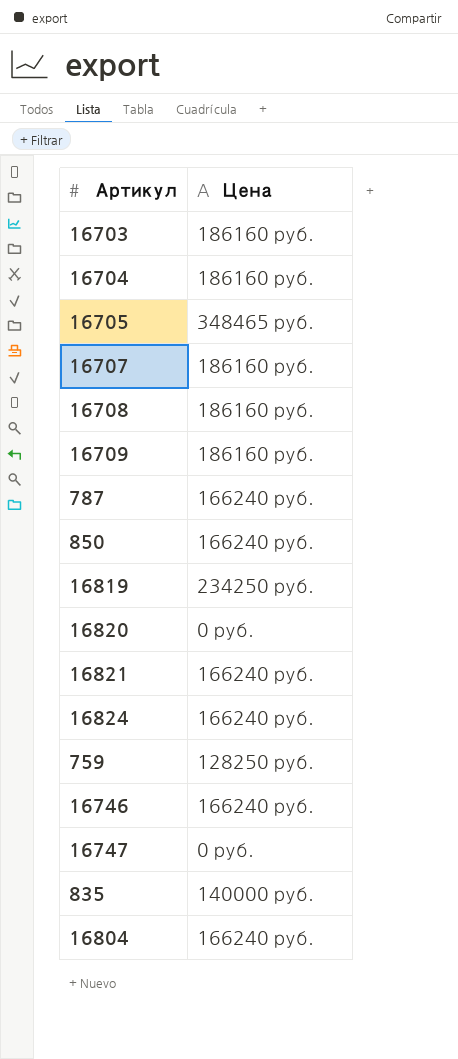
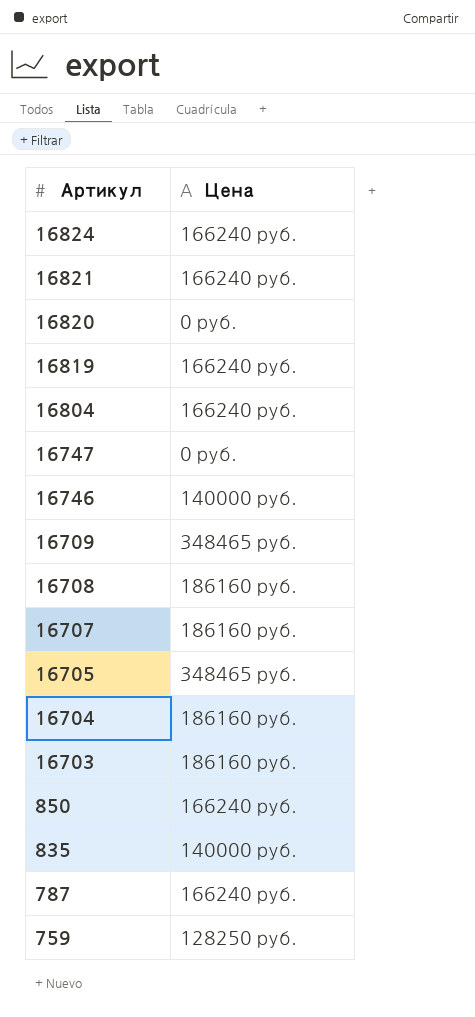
row order: none -> Артикул descending
16819 | Цена: 234250 руб. -> 166240 руб.
16746 | Цена: 166240 руб. -> 140000 руб.
16709 | Цена: 186160 руб. -> 348465 руб.

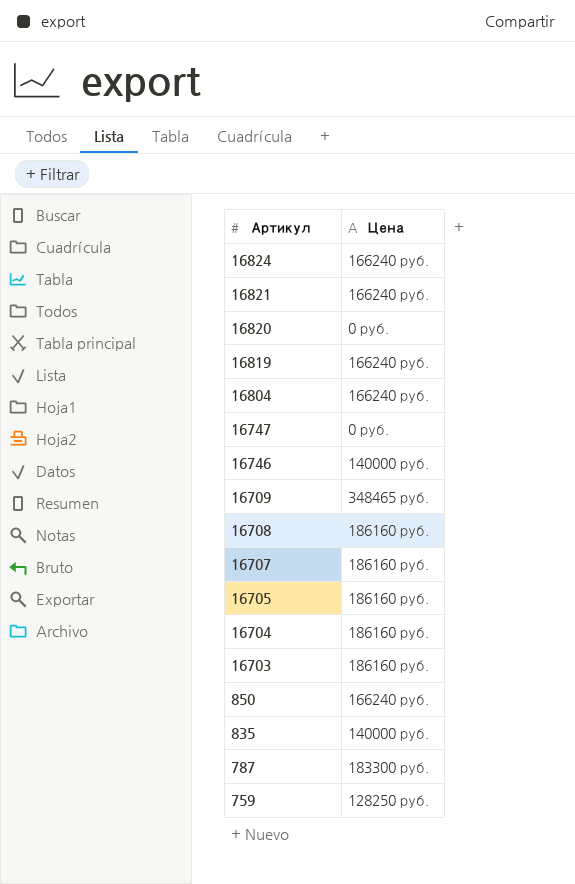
16705 | Цена: 348465 руб. -> 186160 руб.
787 | Цена: 166240 руб. -> 183300 руб.

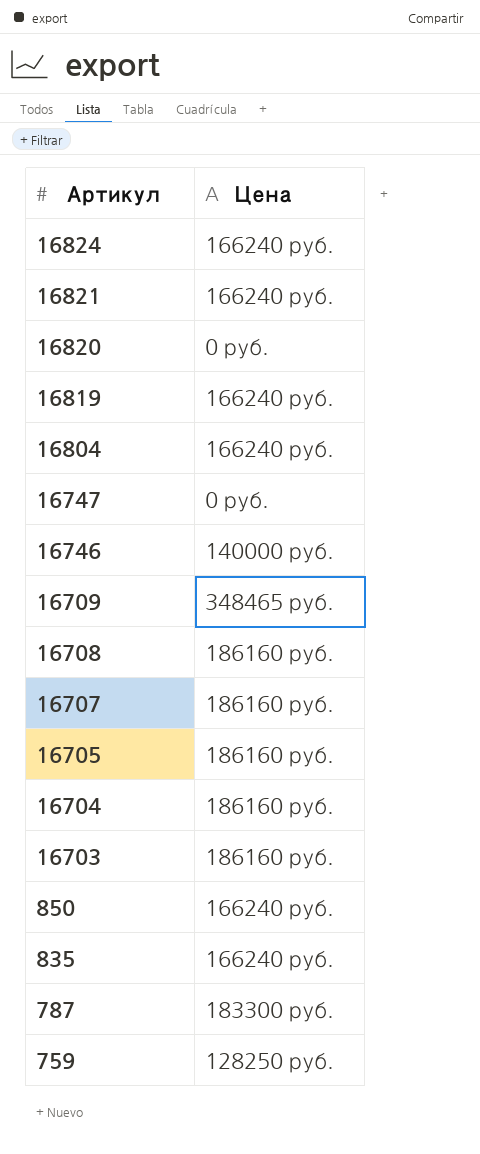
835 | Цена: 140000 руб. -> 166240 руб.

